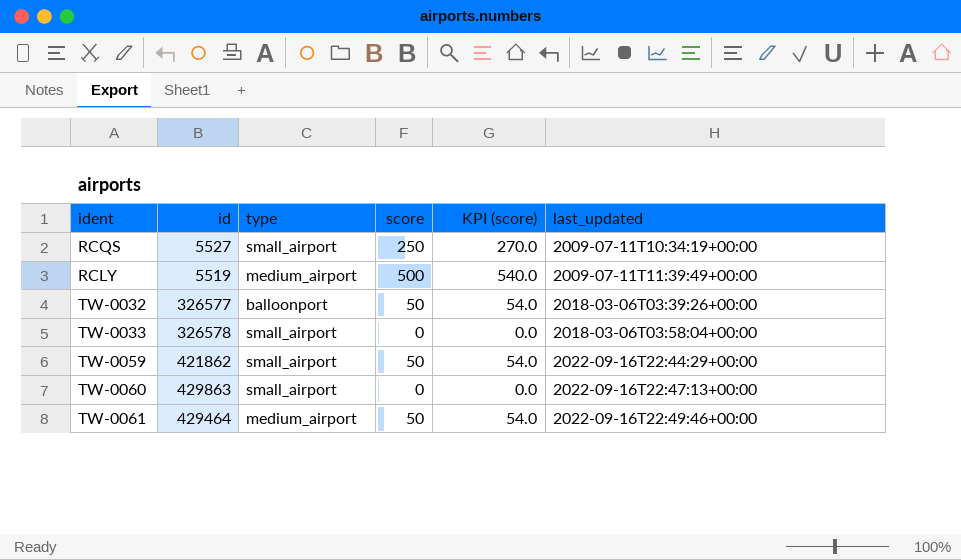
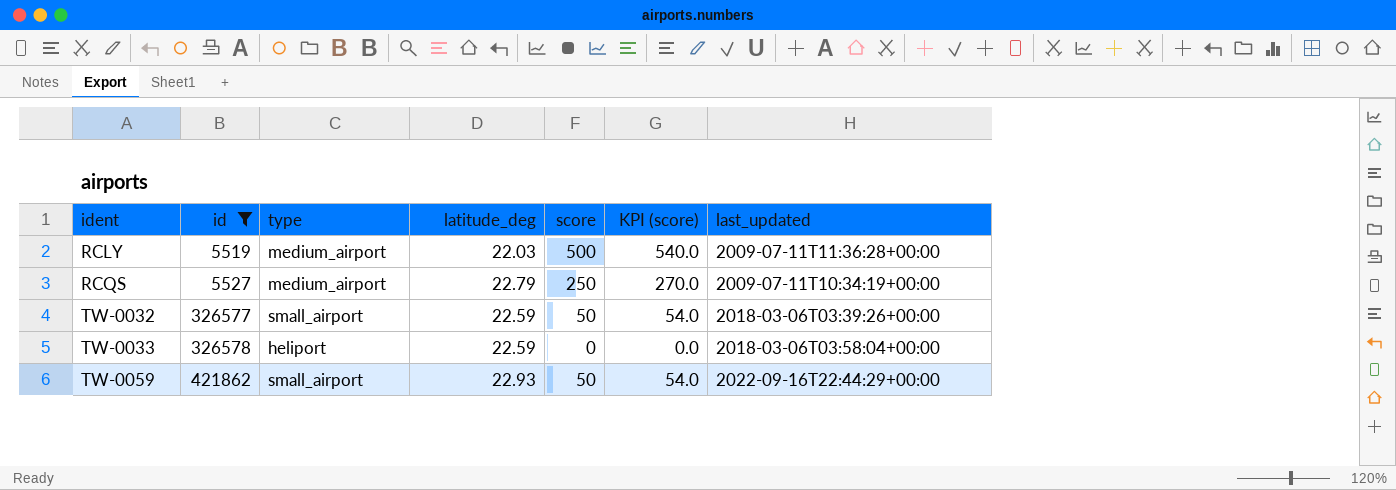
filter: none -> id <= 421862
row order: last_updated ascending -> ident ascending
column latitude_deg | position: none -> 4
RCLY | last_updated: 2009-07-11T11:39:49+00:00 -> 2009-07-11T11:36:28+00:00
RCQS | type: small_airport -> medium_airport
TW-0032 | type: balloonport -> small_airport
TW-0033 | type: small_airport -> heliport

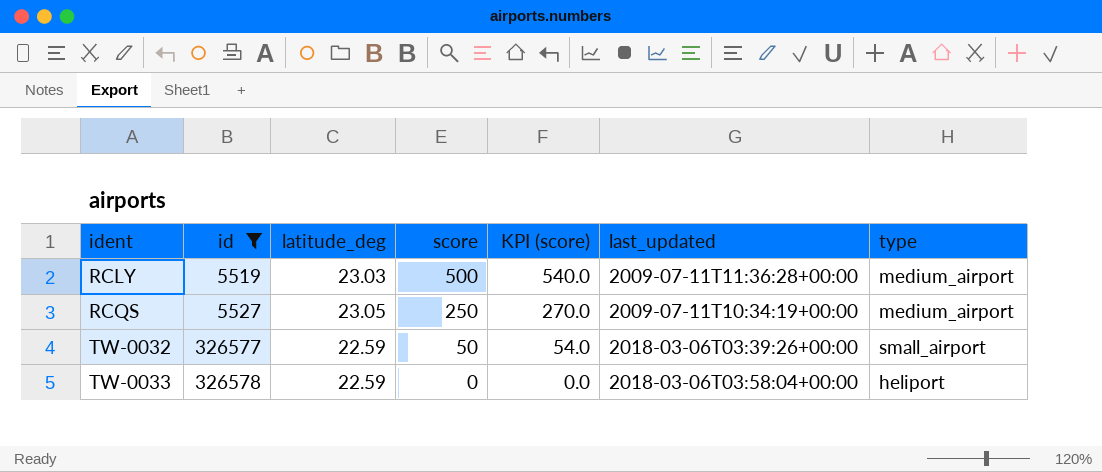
column type | position: 3 -> 7
row TW-0059: 421862 | small_airport | 22.93 | 50 | 54.0 | 2022-09-16T22:44:29+00:00 -> none
RCLY | latitude_deg: 22.03 -> 23.03
RCQS | latitude_deg: 22.79 -> 23.05

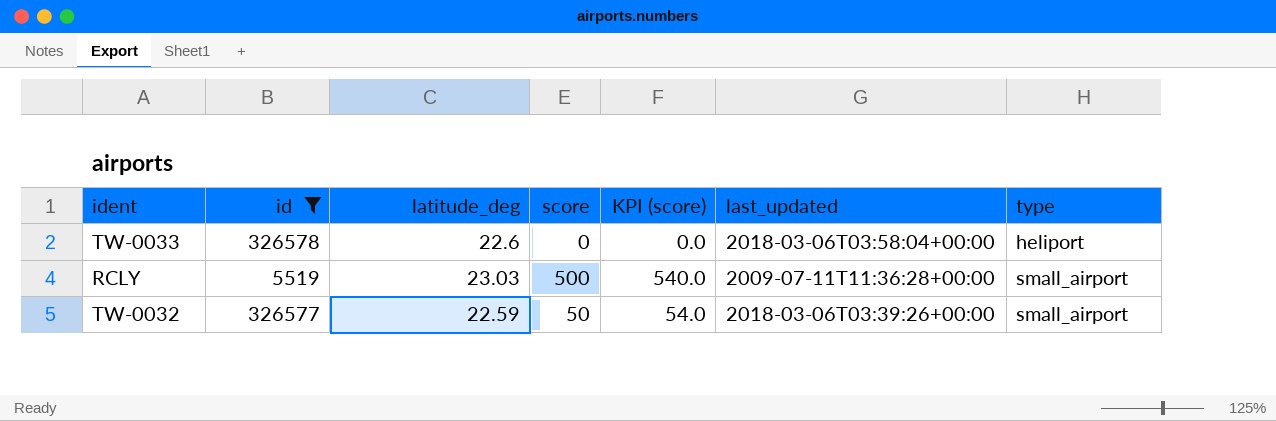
row order: ident ascending -> type ascending
row RCQS: 5527 | 23.05 | 250 | 270.0 | 2009-07-11T10:34:19+00:00 | medium_airport -> none
TW-0033 | latitude_deg: 22.59 -> 22.6
RCLY | type: medium_airport -> small_airport

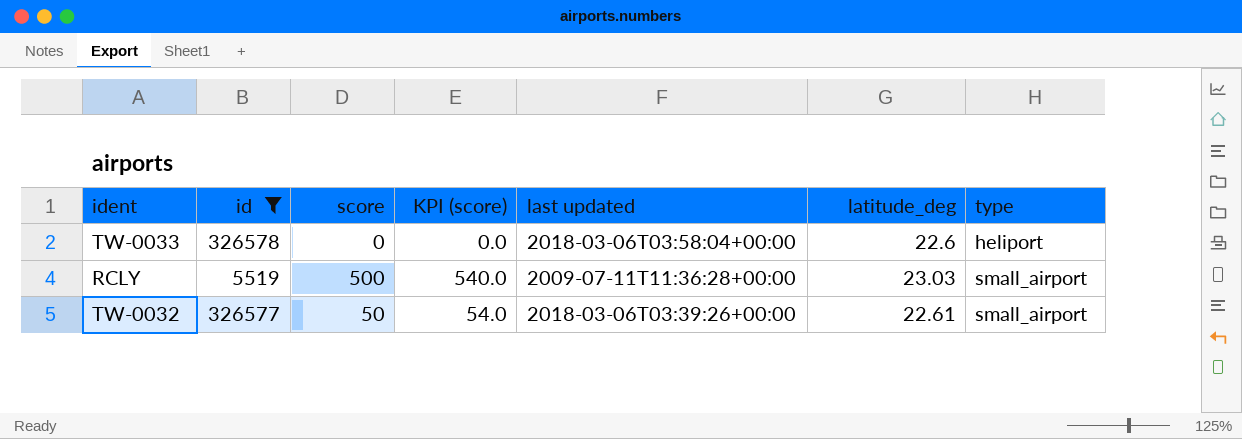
column name: last_updated -> last updated
column latitude_deg | position: 3 -> 6
TW-0032 | latitude_deg: 22.59 -> 22.61

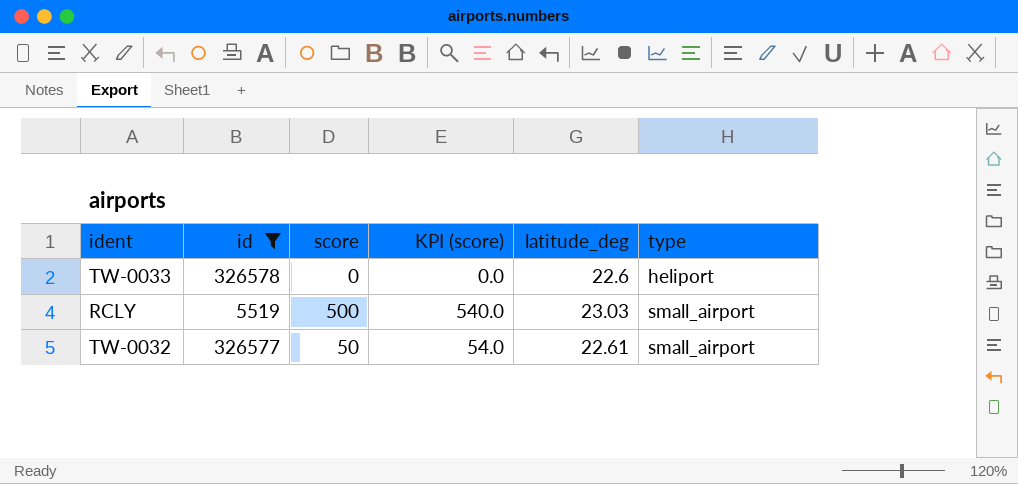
column last updated | position: 5 -> none

